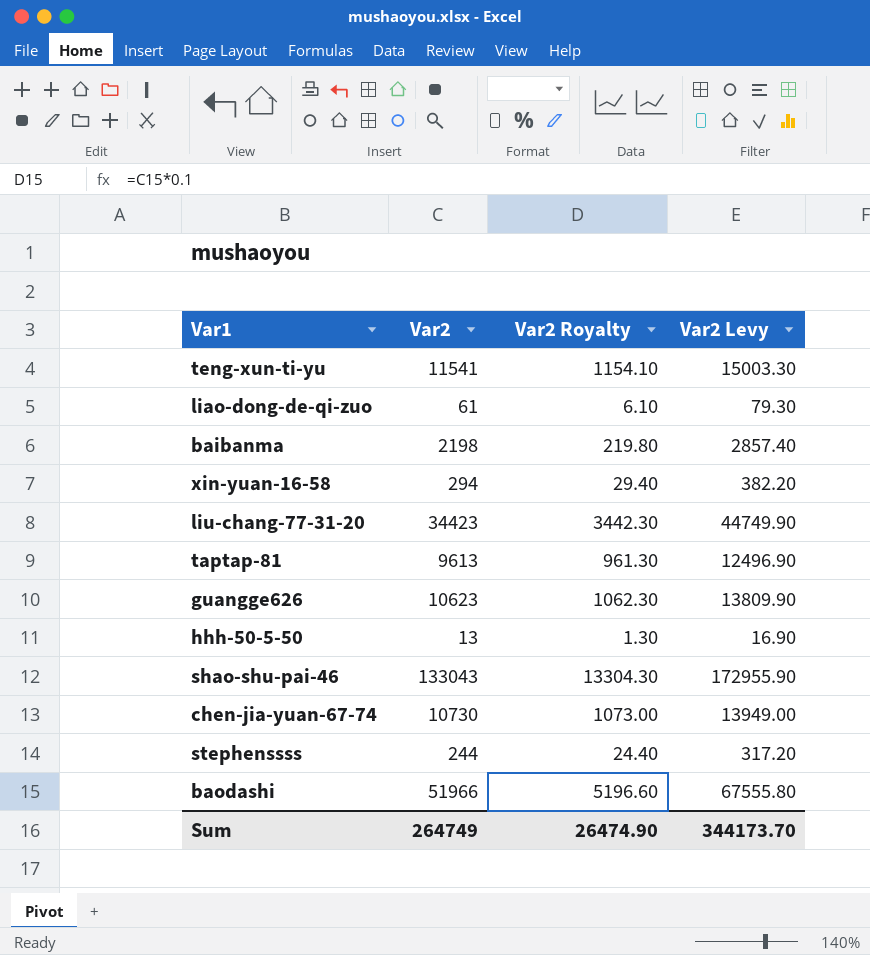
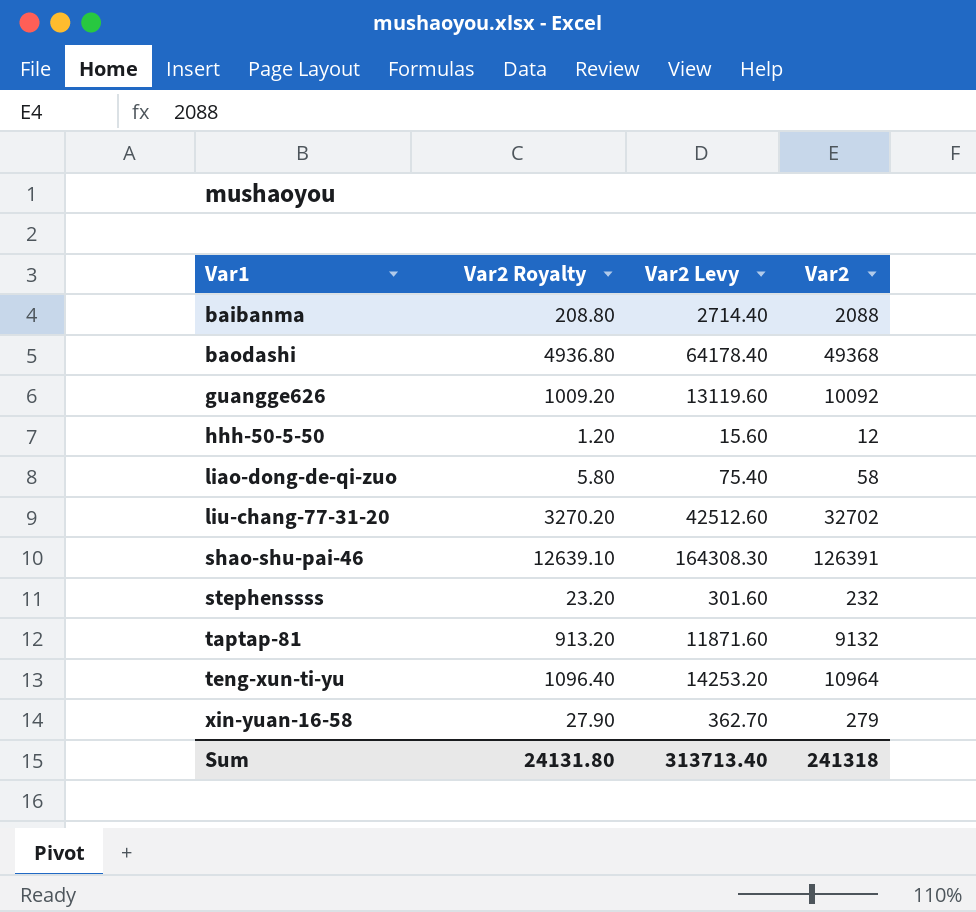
row order: none -> Var1 ascending
column Var2 | position: 2 -> 4
row chen-jia-yuan-67-74: 10730 | 1073.00 | 13949.00 -> none
baibanma | Var2 Royalty: 219.80 -> 208.80
baibanma | Var2 Levy: 2857.40 -> 2714.40
baibanma | Var2: 2198 -> 2088
baodashi | Var2 Royalty: 5196.60 -> 4936.80
baodashi | Var2 Levy: 67555.80 -> 64178.40
baodashi | Var2: 51966 -> 49368
guangge626 | Var2 Royalty: 1062.30 -> 1009.20
guangge626 | Var2 Levy: 13809.90 -> 13119.60
guangge626 | Var2: 10623 -> 10092
hhh-50-5-50 | Var2 Royalty: 1.30 -> 1.20
hhh-50-5-50 | Var2 Levy: 16.90 -> 15.60
hhh-50-5-50 | Var2: 13 -> 12
liao-dong-de-qi-zuo | Var2 Royalty: 6.10 -> 5.80
liao-dong-de-qi-zuo | Var2 Levy: 79.30 -> 75.40
liao-dong-de-qi-zuo | Var2: 61 -> 58
liu-chang-77-31-20 | Var2 Royalty: 3442.30 -> 3270.20
liu-chang-77-31-20 | Var2 Levy: 44749.90 -> 42512.60
liu-chang-77-31-20 | Var2: 34423 -> 32702
shao-shu-pai-46 | Var2 Royalty: 13304.30 -> 12639.10
shao-shu-pai-46 | Var2 Levy: 172955.90 -> 164308.30
shao-shu-pai-46 | Var2: 133043 -> 126391
stephenssss | Var2 Royalty: 24.40 -> 23.20
stephenssss | Var2 Levy: 317.20 -> 301.60
stephenssss | Var2: 244 -> 232
taptap-81 | Var2 Royalty: 961.30 -> 913.20
taptap-81 | Var2 Levy: 12496.90 -> 11871.60
taptap-81 | Var2: 9613 -> 9132
teng-xun-ti-yu | Var2 Royalty: 1154.10 -> 1096.40
teng-xun-ti-yu | Var2 Levy: 15003.30 -> 14253.20
teng-xun-ti-yu | Var2: 11541 -> 10964
xin-yuan-16-58 | Var2 Royalty: 29.40 -> 27.90
xin-yuan-16-58 | Var2 Levy: 382.20 -> 362.70
xin-yuan-16-58 | Var2: 294 -> 279
Sum | Var2 Royalty: 26474.90 -> 24131.80
Sum | Var2 Levy: 344173.70 -> 313713.40
Sum | Var2: 264749 -> 241318

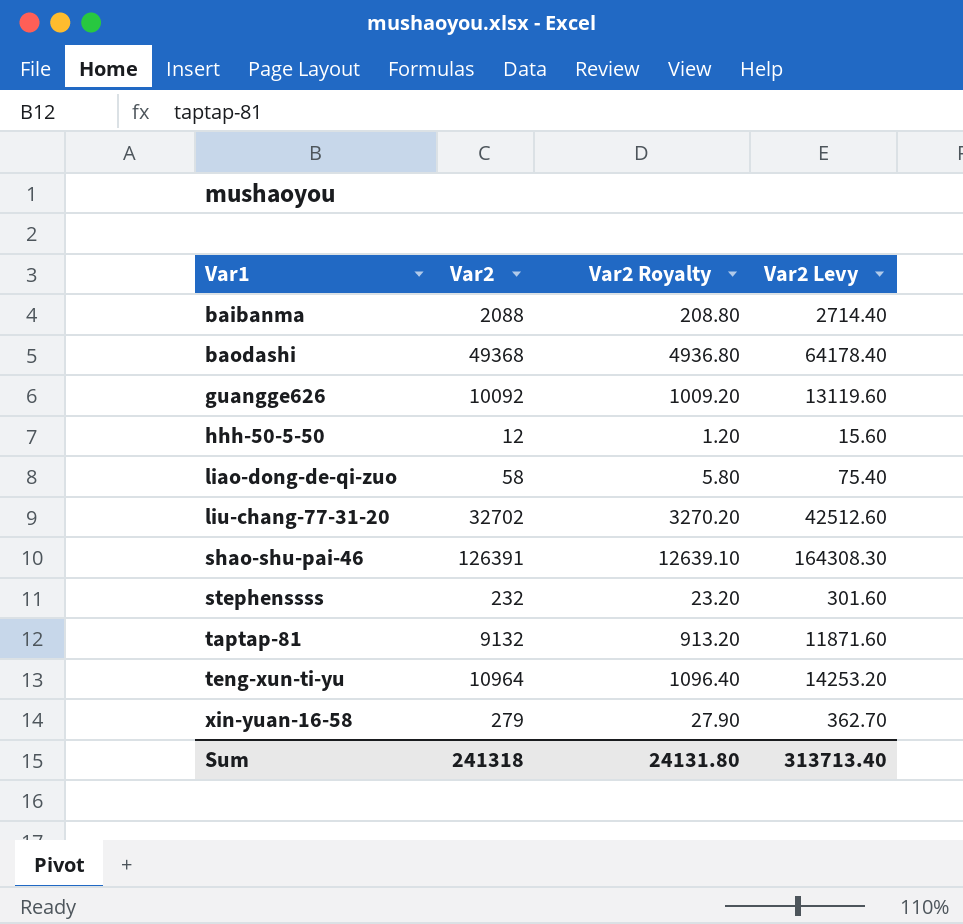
column Var2 | position: 4 -> 2

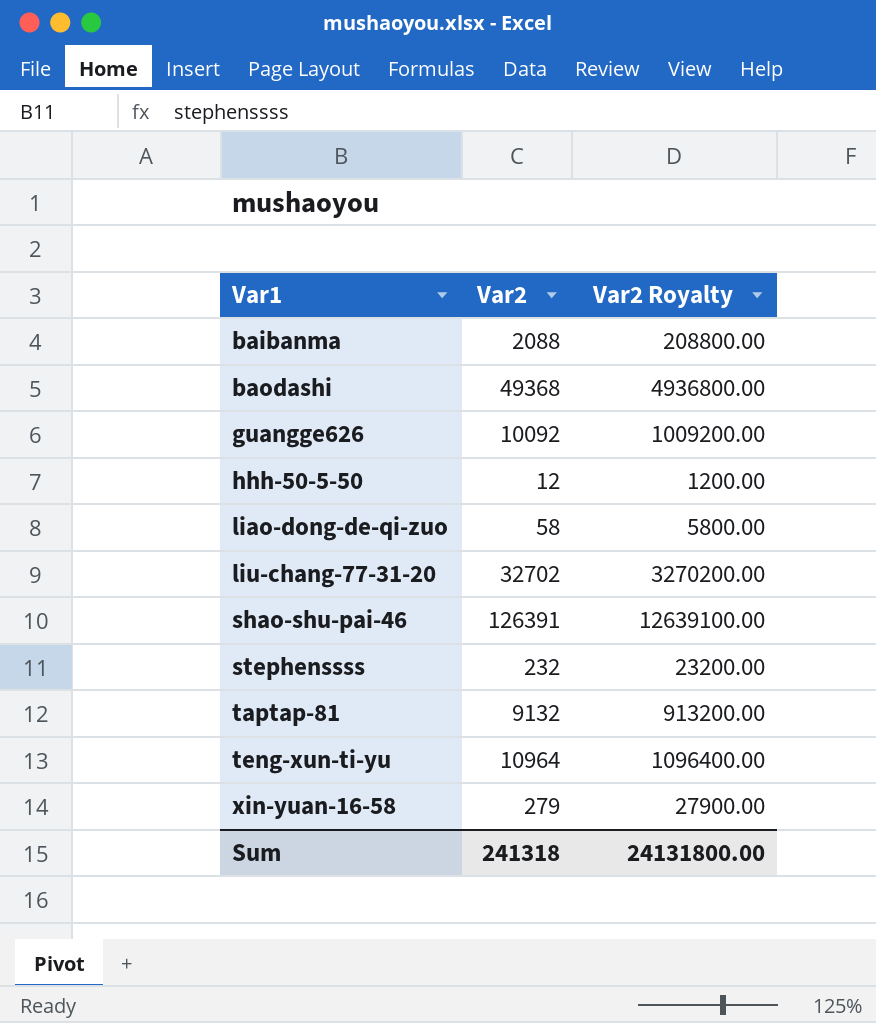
column Var2 Levy | formula: [Var2] * 1.3 -> none
column Var2 Royalty | formula: [Var2] * 0.1 -> [Var2] * 100
Sum | Var2 Royalty: 24131.80 -> 24131800.00

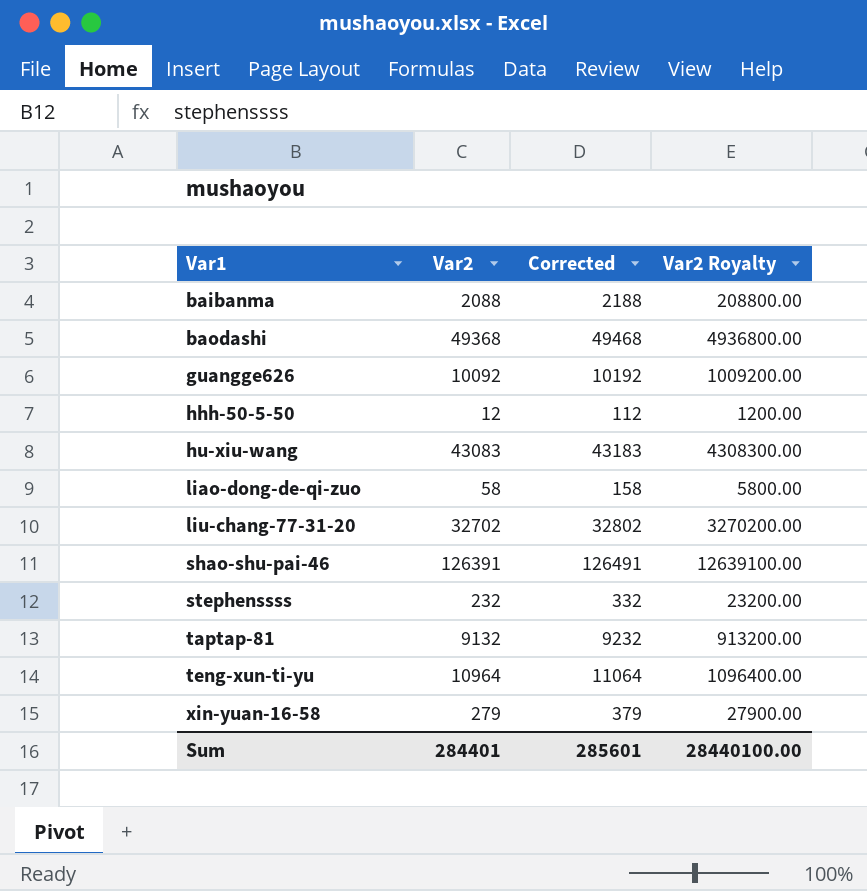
column Corrected | formula: none -> [Var2] + 100
row hu-xiu-wang: none -> 43083 | 43183 | 4308300.00
Sum | Var2: 241318 -> 284401
Sum | Var2 Royalty: 24131800.00 -> 28440100.00

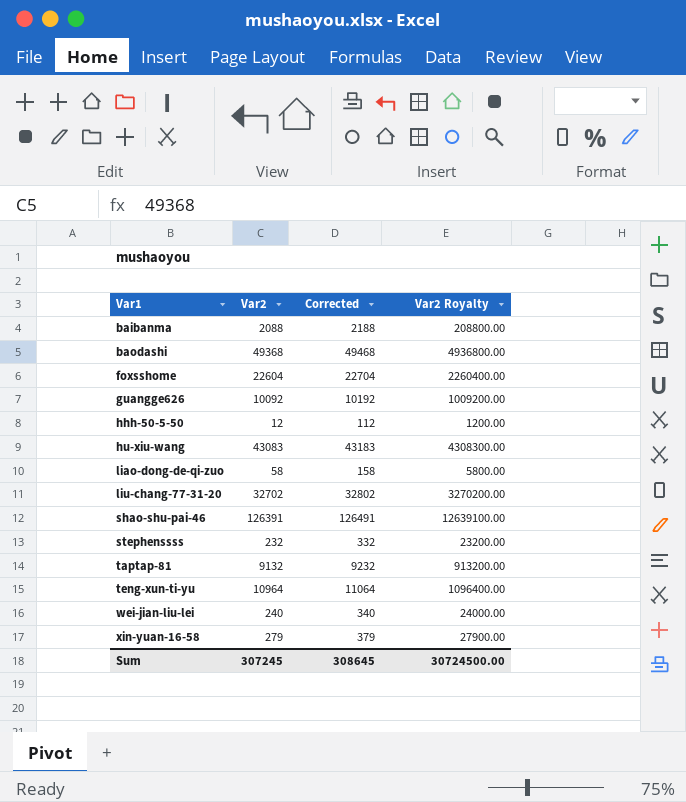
row foxsshome: none -> 22604 | 22704 | 2260400.00
row wei-jian-liu-lei: none -> 240 | 340 | 24000.00
Sum | Var2: 284401 -> 307245
Sum | Corrected: 285601 -> 308645
Sum | Var2 Royalty: 28440100.00 -> 30724500.00

